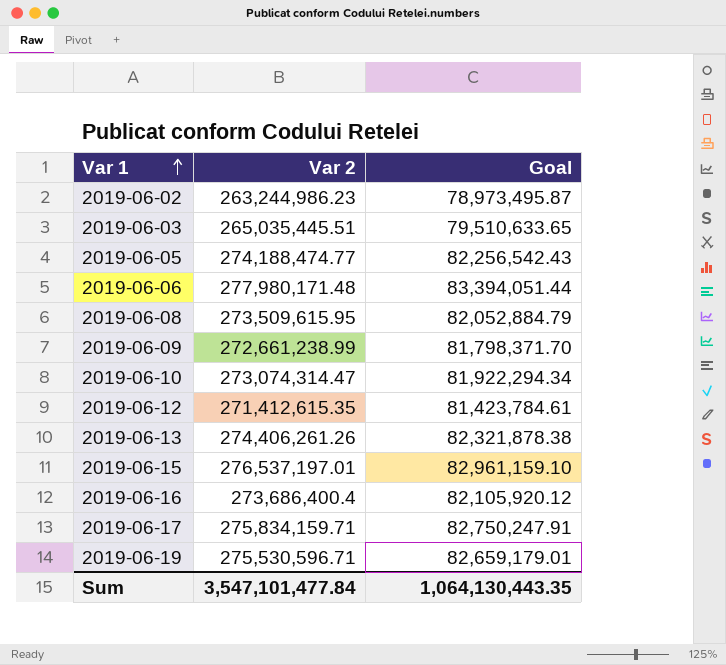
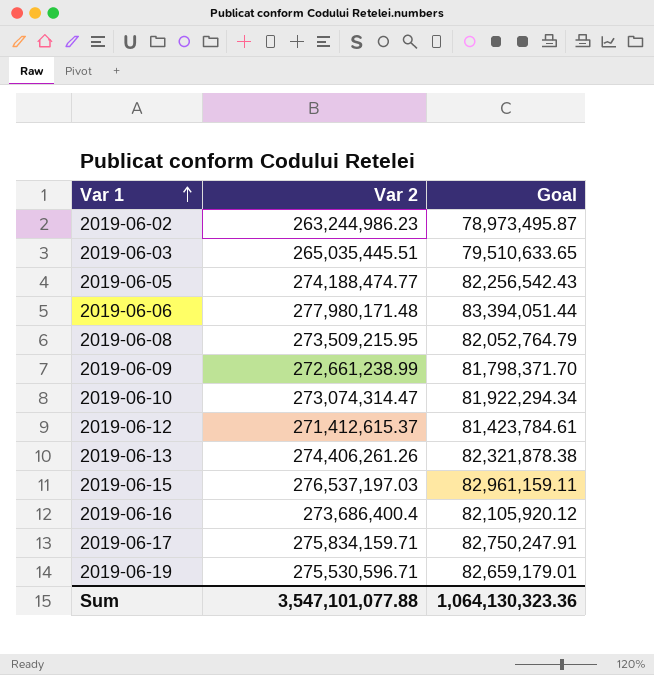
2019-06-08 | Var 2: 273,509,615.95 -> 273,509,215.95
2019-06-08 | Goal: 82,052,884.79 -> 82,052,764.79
2019-06-12 | Var 2: 271,412,615.35 -> 271,412,615.37
2019-06-15 | Var 2: 276,537,197.01 -> 276,537,197.03
2019-06-15 | Goal: 82,961,159.10 -> 82,961,159.11
Sum | Var 2: 3,547,101,477.84 -> 3,547,101,077.88
Sum | Goal: 1,064,130,443.35 -> 1,064,130,323.36

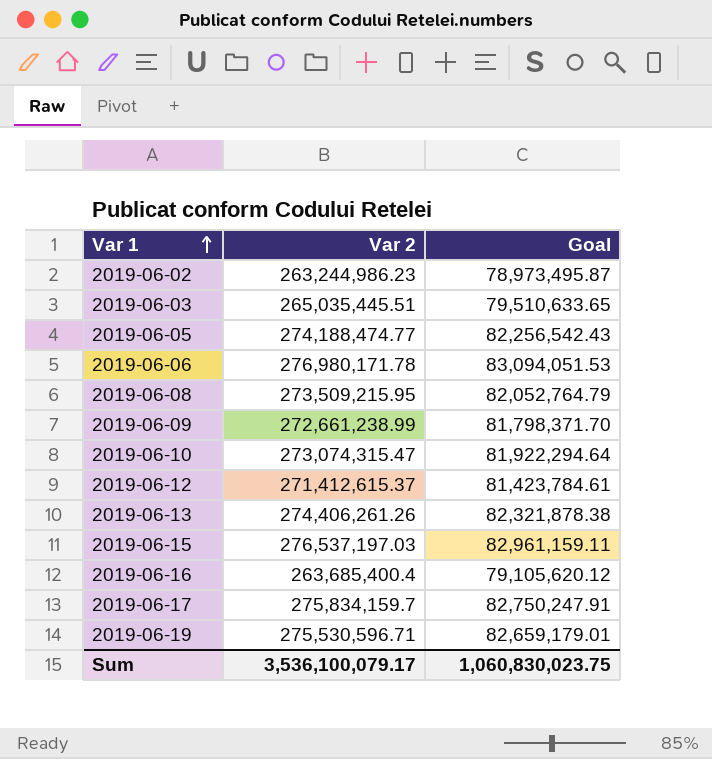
2019-06-06 | Var 2: 277,980,171.48 -> 276,980,171.78
2019-06-06 | Goal: 83,394,051.44 -> 83,094,051.53
2019-06-10 | Var 2: 273,074,314.47 -> 273,074,315.47
2019-06-10 | Goal: 81,922,294.34 -> 81,922,294.64
2019-06-16 | Var 2: 273,686,400.4 -> 263,685,400.4
2019-06-16 | Goal: 82,105,920.12 -> 79,105,620.12
2019-06-17 | Var 2: 275,834,159.71 -> 275,834,159.7
Sum | Var 2: 3,547,101,077.88 -> 3,536,100,079.17
Sum | Goal: 1,064,130,323.36 -> 1,060,830,023.75

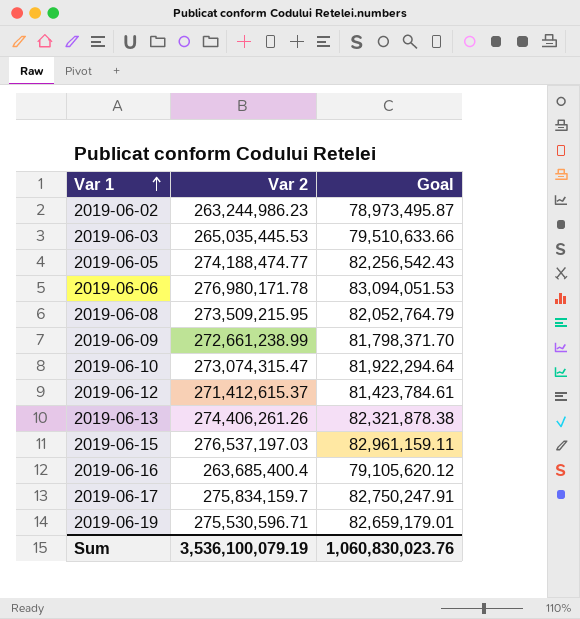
2019-06-03 | Var 2: 265,035,445.51 -> 265,035,445.53
2019-06-03 | Goal: 79,510,633.65 -> 79,510,633.66
Sum | Var 2: 3,536,100,079.17 -> 3,536,100,079.19
Sum | Goal: 1,060,830,023.75 -> 1,060,830,023.76

